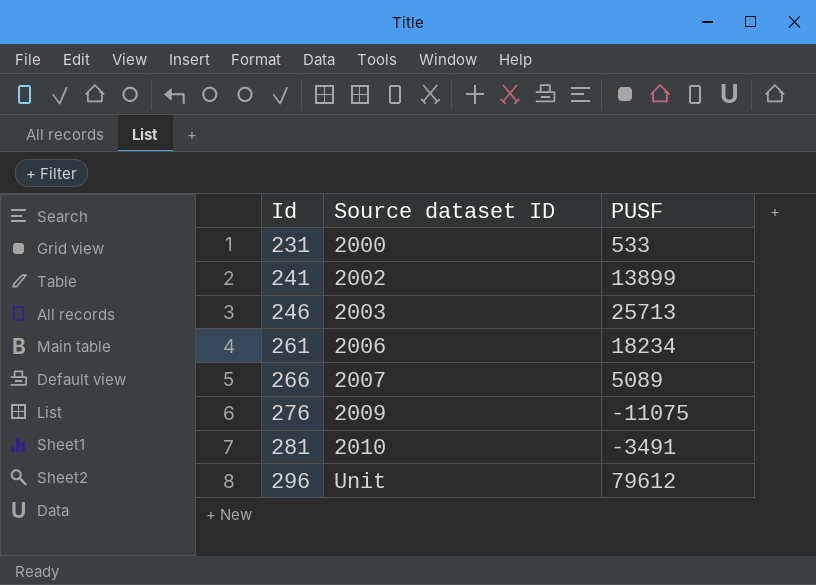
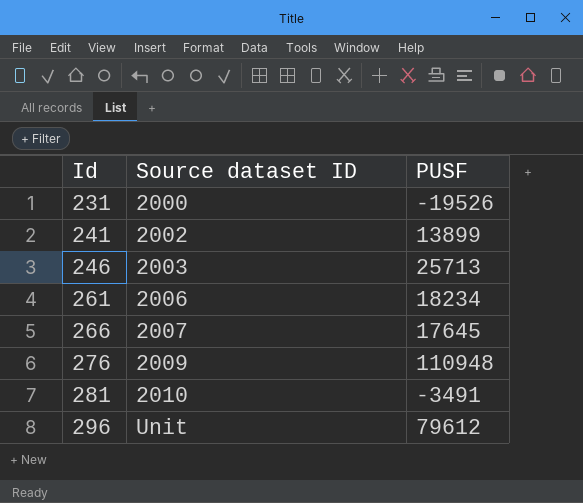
231 | PUSF: 533 -> -19526
266 | PUSF: 5089 -> 17645
276 | PUSF: -11075 -> 110948

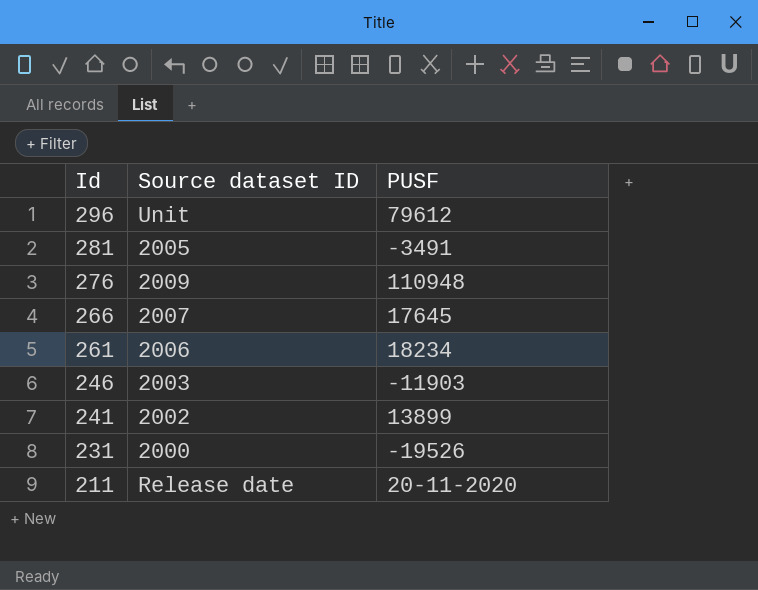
row order: Id ascending -> Id descending
281 | Source dataset ID: 2010 -> 2005
246 | PUSF: 25713 -> -11903
row 211: none -> Release date | 20-11-2020

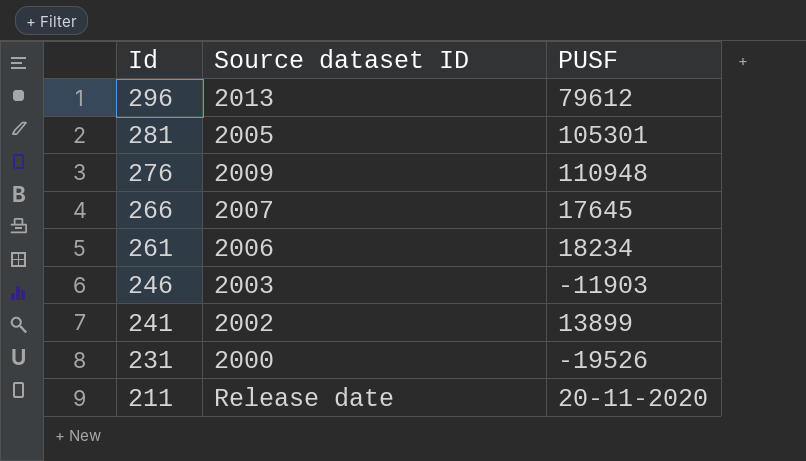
296 | Source dataset ID: Unit -> 2013
281 | PUSF: -3491 -> 105301

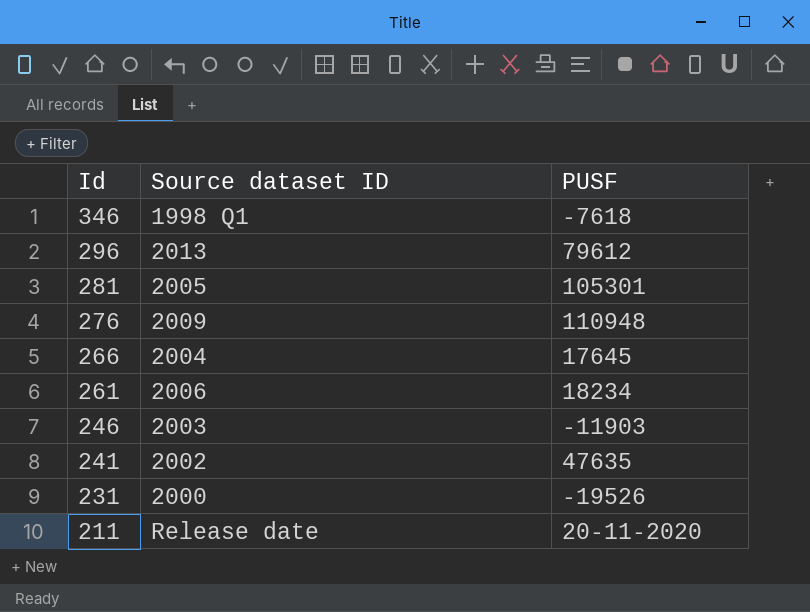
row 346: none -> 1998 Q1 | -7618
266 | Source dataset ID: 2007 -> 2004
241 | PUSF: 13899 -> 47635

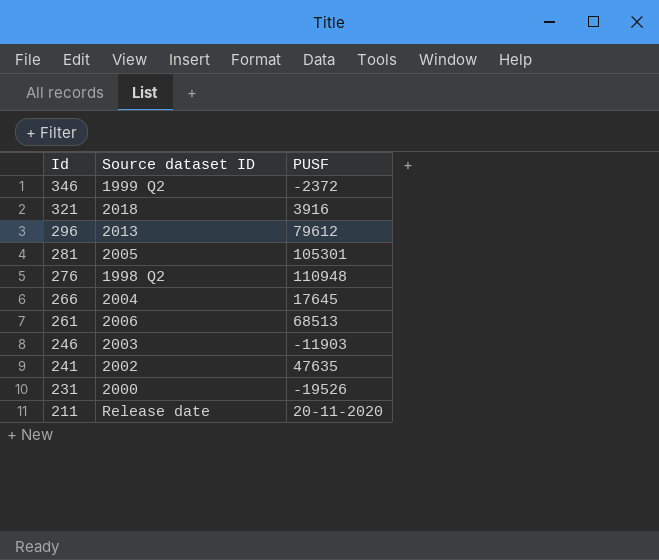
346 | Source dataset ID: 1998 Q1 -> 1999 Q2
346 | PUSF: -7618 -> -2372
row 321: none -> 2018 | 3916
276 | Source dataset ID: 2009 -> 1998 Q2
261 | PUSF: 18234 -> 68513

